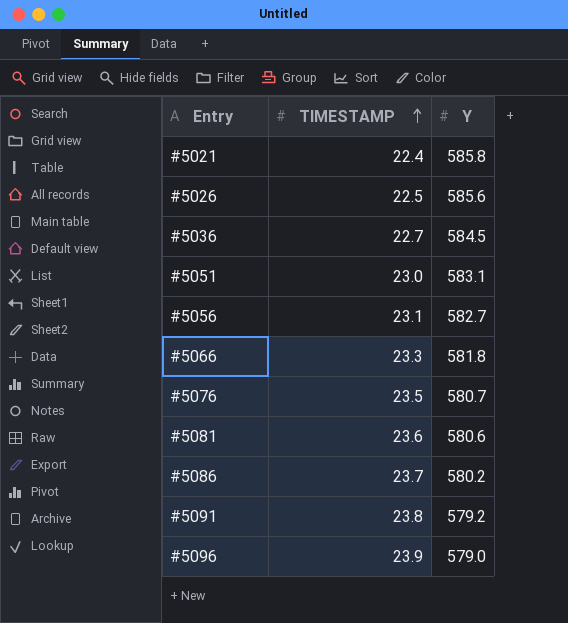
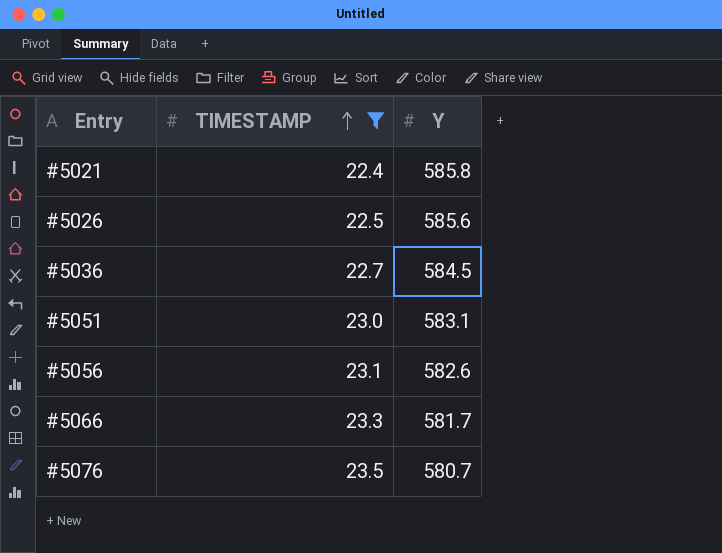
filter: none -> TIMESTAMP <= 23.5
#5056 | Y: 582.7 -> 582.6
#5066 | Y: 581.8 -> 581.7

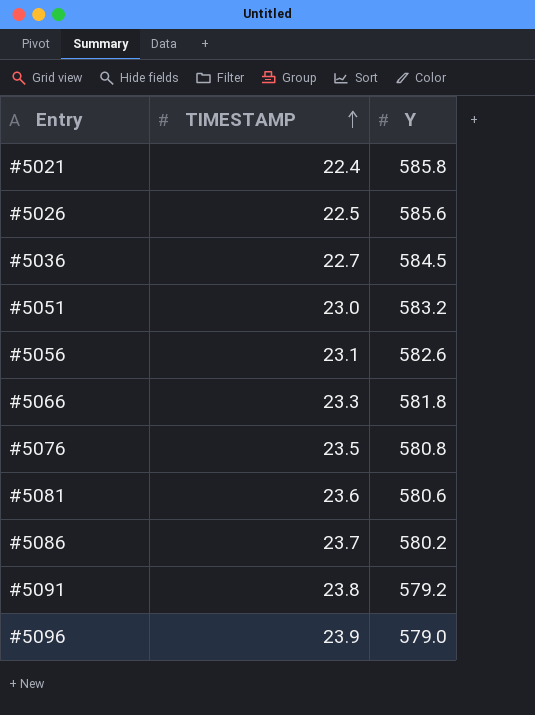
filter: TIMESTAMP <= 23.5 -> none
#5051 | Y: 583.1 -> 583.2
#5066 | Y: 581.7 -> 581.8
#5076 | Y: 580.7 -> 580.8

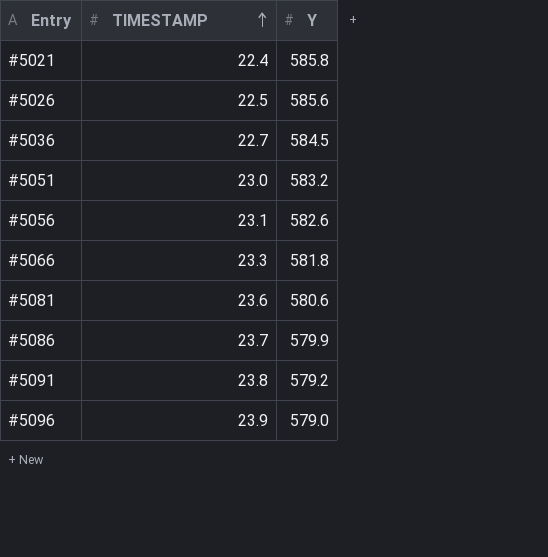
row #5076: 23.5 | 580.8 -> none
#5086 | Y: 580.2 -> 579.9

